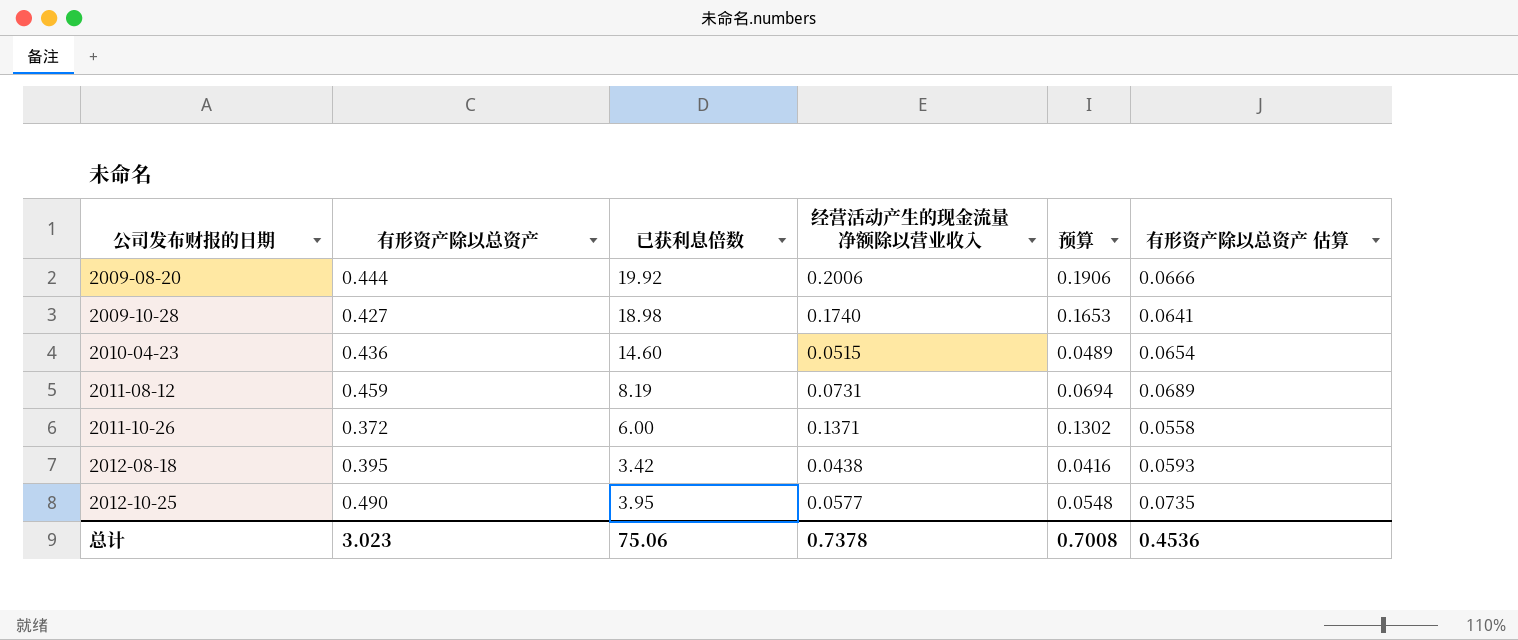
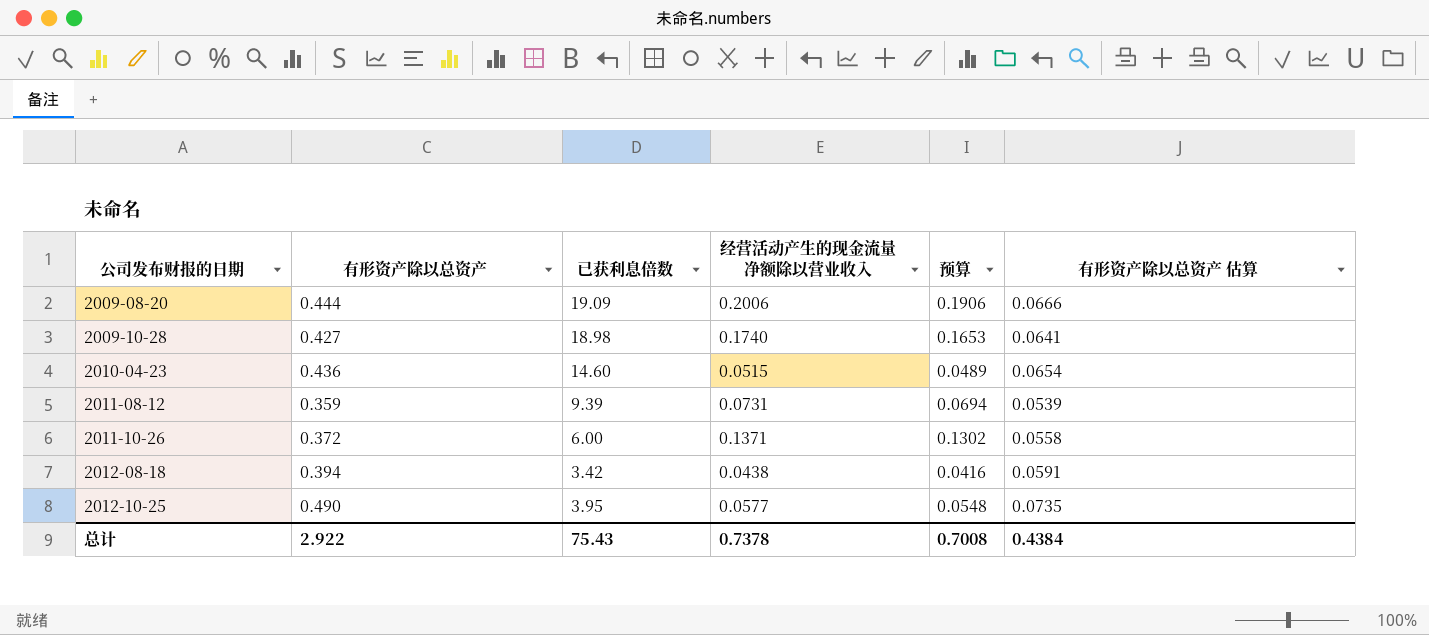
2009-08-20 | 已获利息倍数: 19.92 -> 19.09
2011-08-12 | 有形资产除以总资产: 0.459 -> 0.359
2011-08-12 | 已获利息倍数: 8.19 -> 9.39
2011-08-12 | 有形资产除以总资产 估算: 0.0689 -> 0.0539
2012-08-18 | 有形资产除以总资产: 0.395 -> 0.394
2012-08-18 | 有形资产除以总资产 估算: 0.0593 -> 0.0591
总计 | 有形资产除以总资产: 3.023 -> 2.922
总计 | 已获利息倍数: 75.06 -> 75.43
总计 | 有形资产除以总资产 估算: 0.4536 -> 0.4384

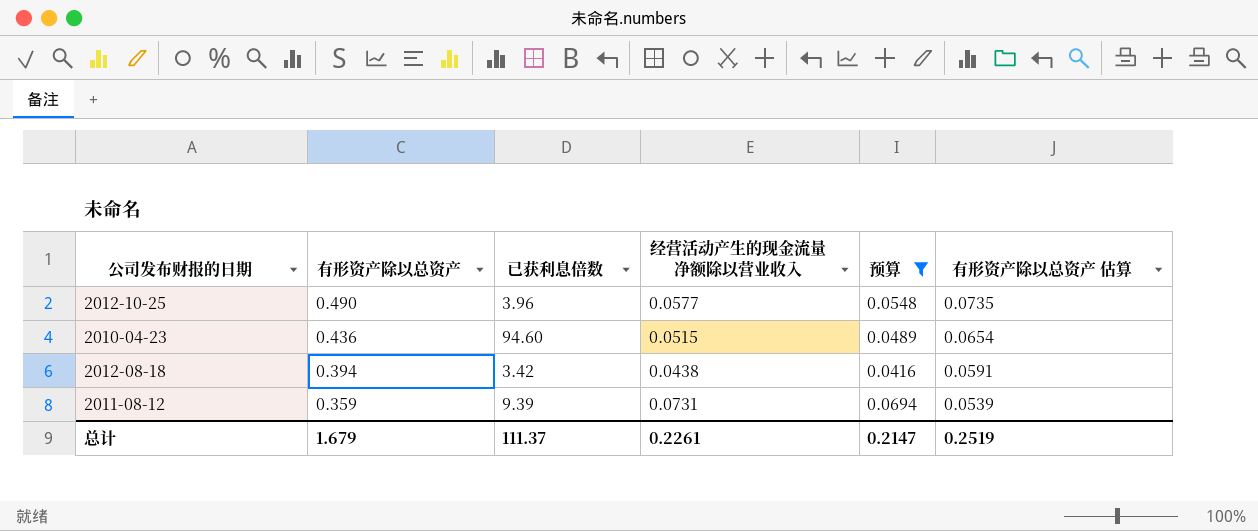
filter: none -> 预算 <= 0.0694
row order: 公司发布财报的日期 ascending -> 有形资产除以总资产 descending
2012-10-25 | 已获利息倍数: 3.95 -> 3.96
2010-04-23 | 已获利息倍数: 14.60 -> 94.60
总计 | 有形资产除以总资产: 2.922 -> 1.679
总计 | 已获利息倍数: 75.43 -> 111.37
总计 | 经营活动产生的现金流量净额除以营业收入: 0.7378 -> 0.2261
总计 | 预算: 0.7008 -> 0.2147
总计 | 有形资产除以总资产 估算: 0.4384 -> 0.2519

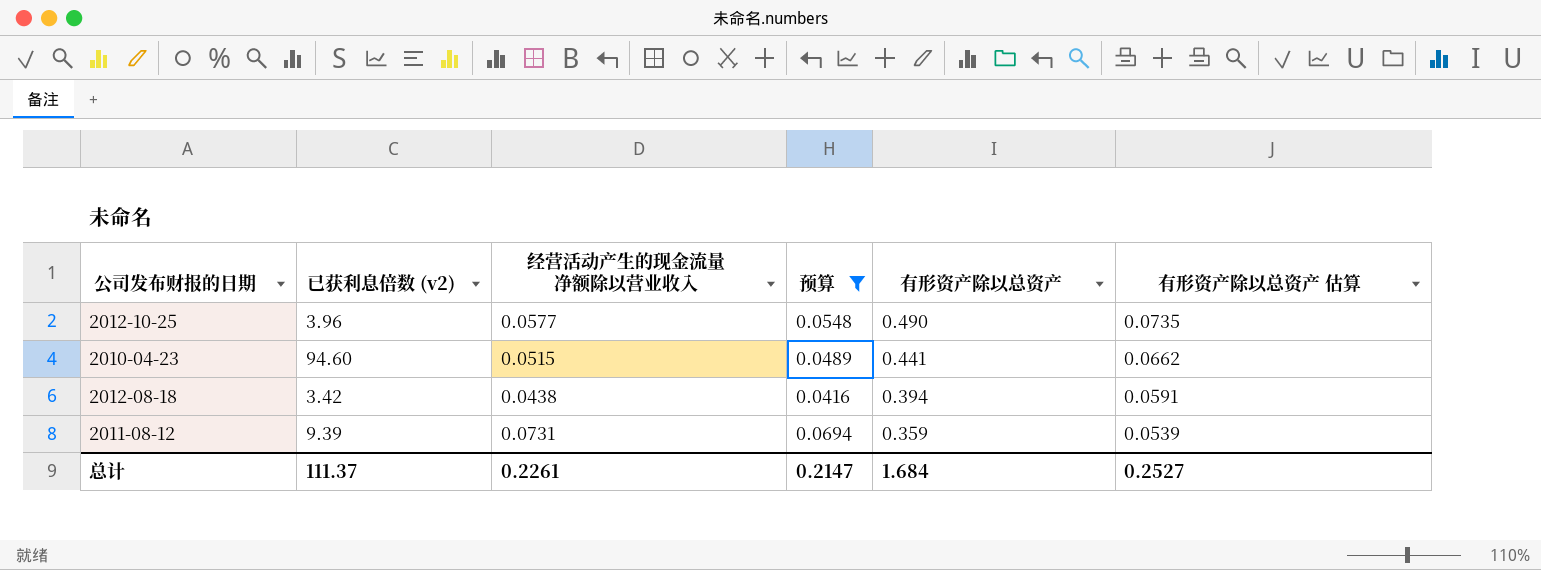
column name: 已获利息倍数 -> 已获利息倍数 (v2)
column 有形资产除以总资产 | position: 2 -> 5
2010-04-23 | 有形资产除以总资产: 0.436 -> 0.441
2010-04-23 | 有形资产除以总资产 估算: 0.0654 -> 0.0662
总计 | 有形资产除以总资产: 1.679 -> 1.684
总计 | 有形资产除以总资产 估算: 0.2519 -> 0.2527

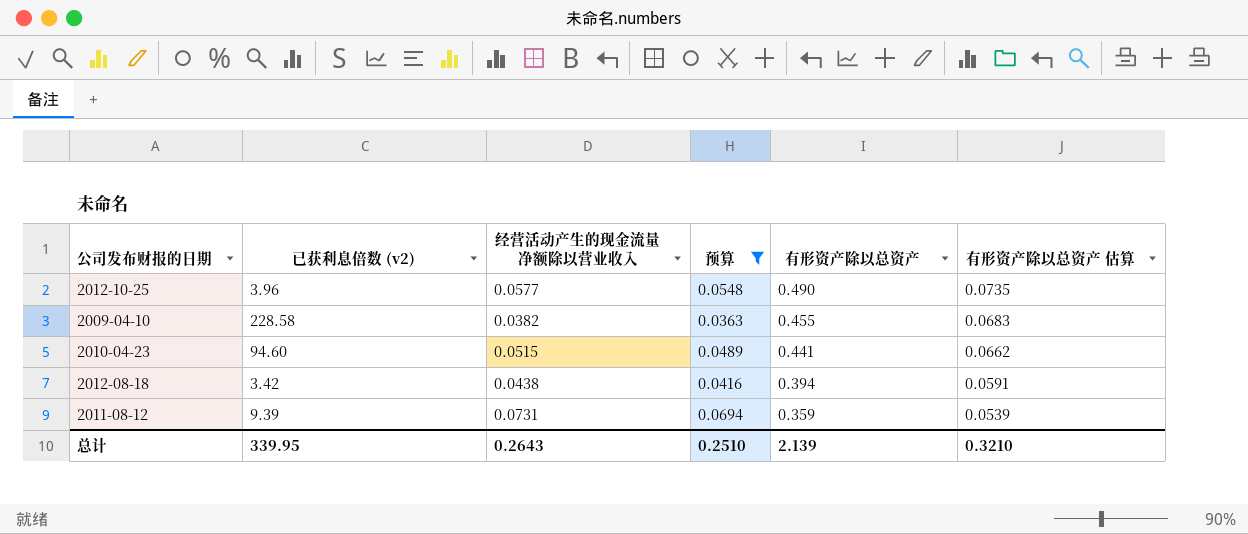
row 2009-04-10: none -> 228.58 | 0.0382 | 0.0363 | 0.455 | 0.0683
总计 | 已获利息倍数 (v2): 111.37 -> 339.95
总计 | 经营活动产生的现金流量净额除以营业收入: 0.2261 -> 0.2643
总计 | 预算: 0.2147 -> 0.2510
总计 | 有形资产除以总资产: 1.684 -> 2.139
总计 | 有形资产除以总资产 估算: 0.2527 -> 0.3210

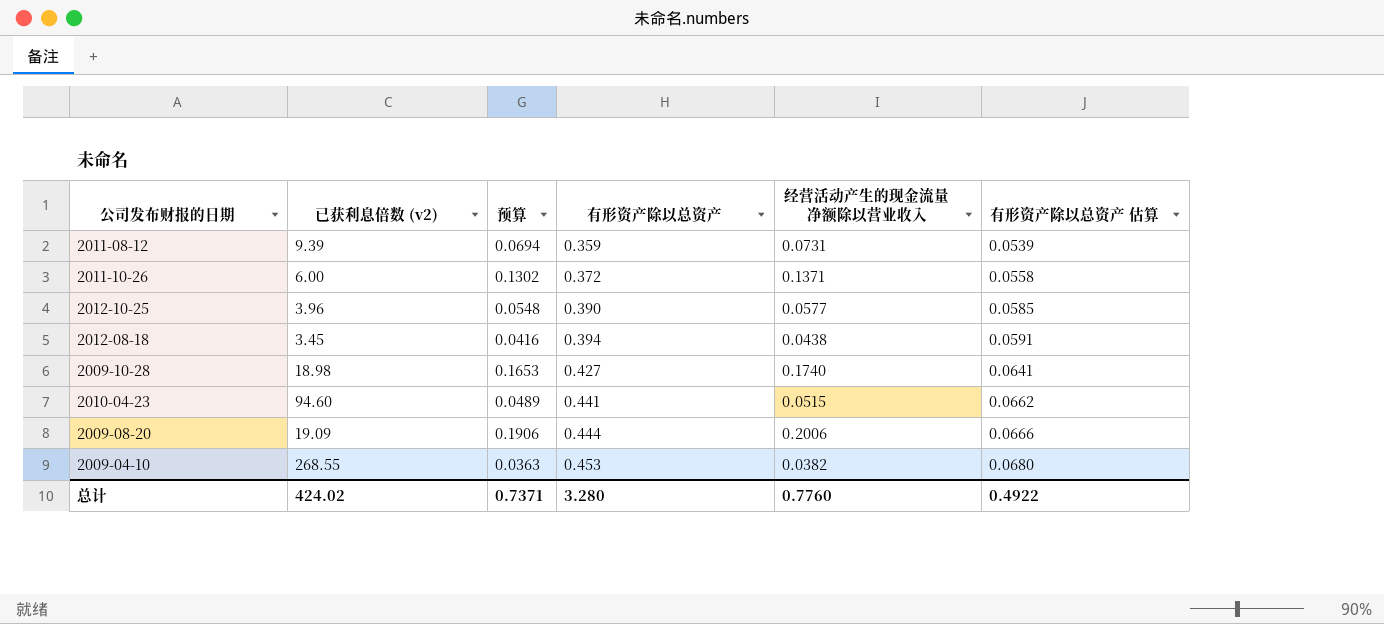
filter: 预算 <= 0.0694 -> none
row order: 有形资产除以总资产 descending -> 有形资产除以总资产 ascending
column 经营活动产生的现金流量净额除以营业收入 | position: 3 -> 5
2012-10-25 | 有形资产除以总资产: 0.490 -> 0.390
2012-10-25 | 有形资产除以总资产 估算: 0.0735 -> 0.0585
2012-08-18 | 已获利息倍数 (v2): 3.42 -> 3.45
2009-04-10 | 已获利息倍数 (v2): 228.58 -> 268.55
2009-04-10 | 有形资产除以总资产: 0.455 -> 0.453
2009-04-10 | 有形资产除以总资产 估算: 0.0683 -> 0.0680
总计 | 已获利息倍数 (v2): 339.95 -> 424.02
总计 | 预算: 0.2510 -> 0.7371
总计 | 有形资产除以总资产: 2.139 -> 3.280
总计 | 经营活动产生的现金流量净额除以营业收入: 0.2643 -> 0.7760
总计 | 有形资产除以总资产 估算: 0.3210 -> 0.4922

